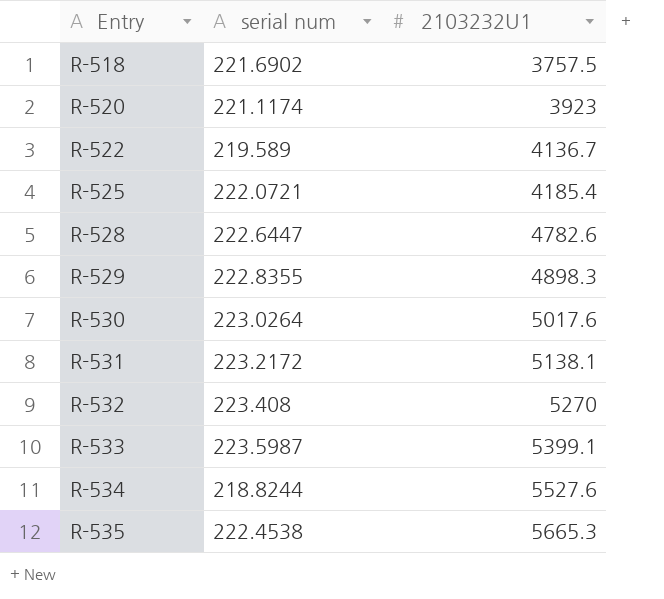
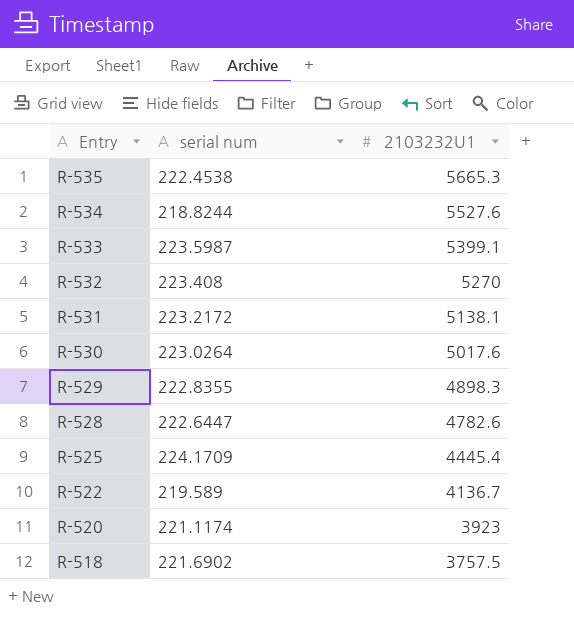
row order: Entry ascending -> Entry descending
R-525 | serial num: 222.0721 -> 224.1709
R-525 | 2103232U1: 4185.4 -> 4445.4

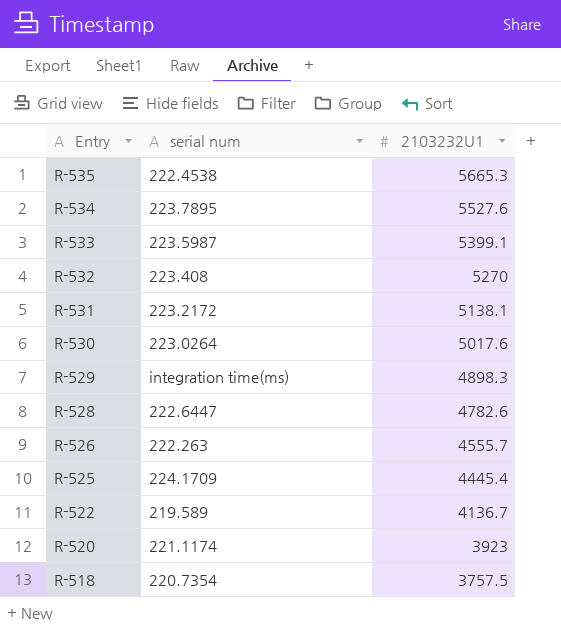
R-534 | serial num: 218.8244 -> 223.7895
R-529 | serial num: 222.8355 -> integration time(ms)
row R-526: none -> 222.263 | 4555.7
R-518 | serial num: 221.6902 -> 220.7354

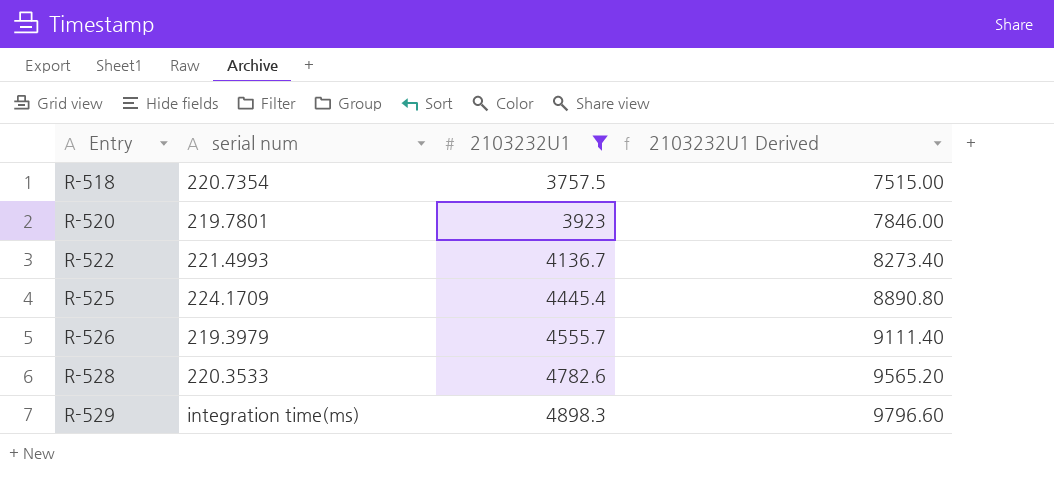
filter: none -> 2103232U1 <= 4898.3
row order: Entry descending -> Entry ascending
column 2103232U1 Derived | formula: none -> [2103232U1] * 2
R-520 | serial num: 221.1174 -> 219.7801
R-522 | serial num: 219.589 -> 221.4993
R-526 | serial num: 222.263 -> 219.3979
R-528 | serial num: 222.6447 -> 220.3533

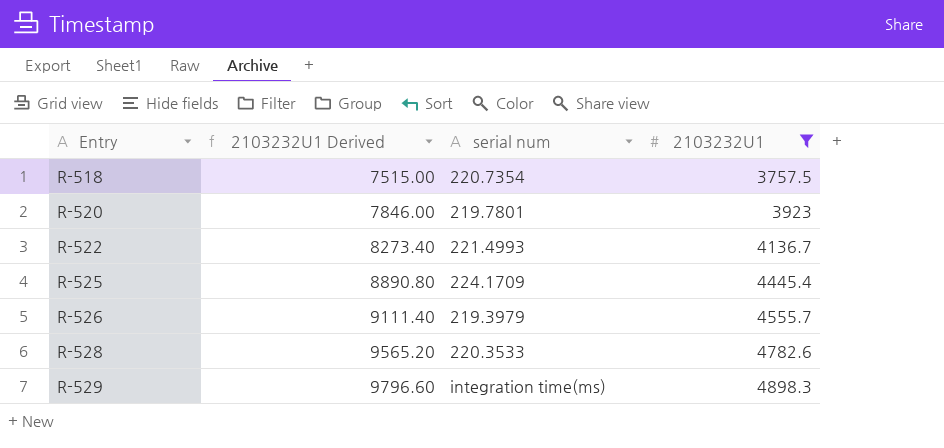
column 2103232U1 Derived | position: 4 -> 2

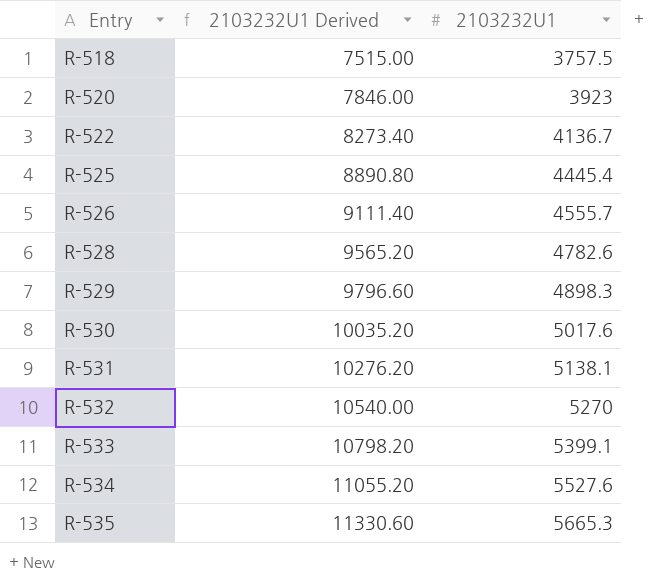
filter: 2103232U1 <= 4898.3 -> none
column serial num | position: 3 -> none

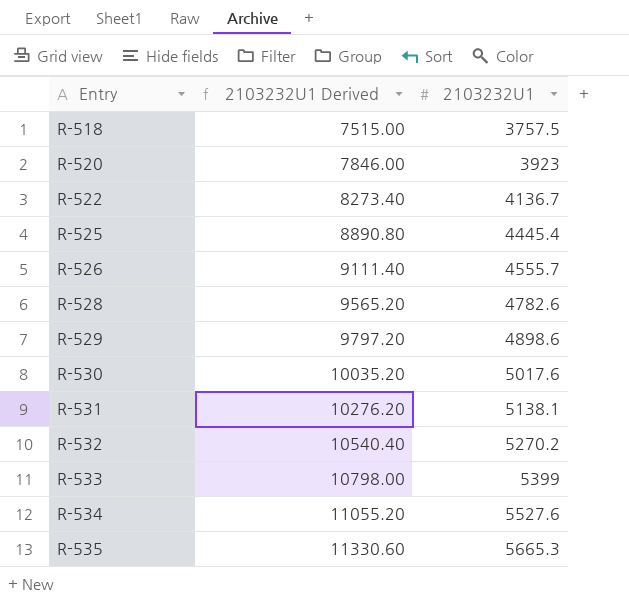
R-529 | 2103232U1 Derived: 9796.60 -> 9797.20
R-529 | 2103232U1: 4898.3 -> 4898.6
R-532 | 2103232U1 Derived: 10540.00 -> 10540.40
R-532 | 2103232U1: 5270 -> 5270.2
R-533 | 2103232U1 Derived: 10798.20 -> 10798.00
R-533 | 2103232U1: 5399.1 -> 5399

